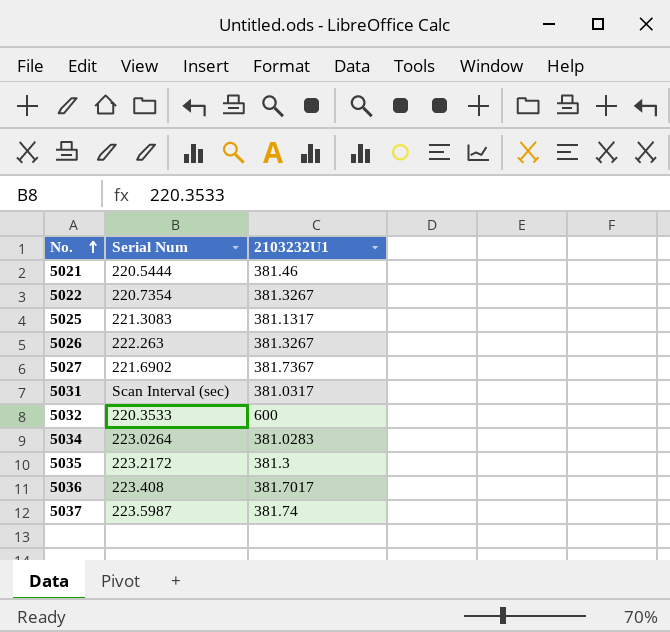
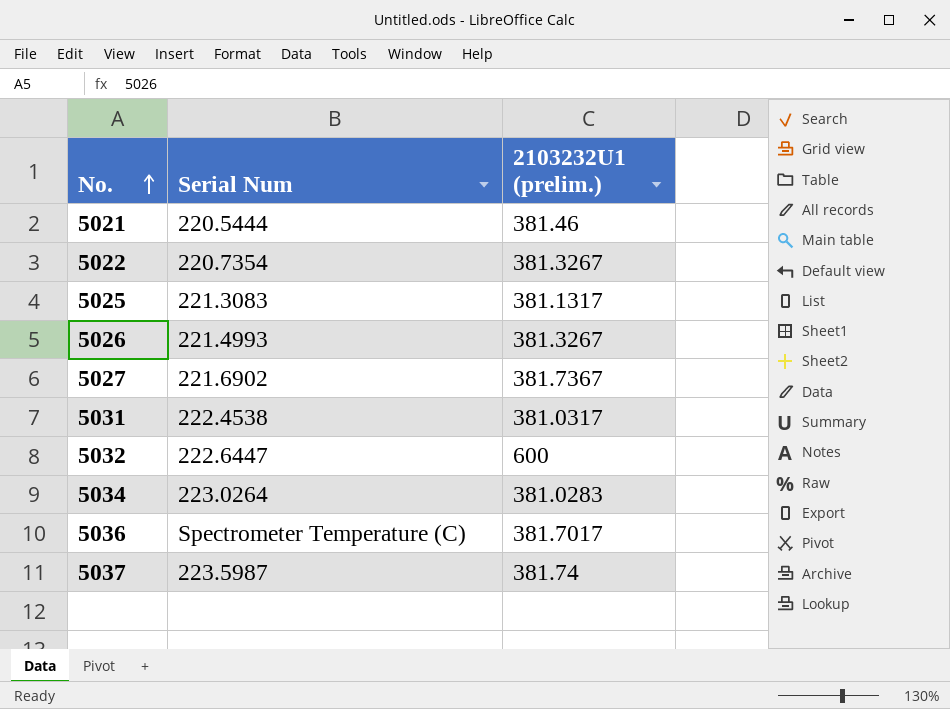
column name: 2103232U1 -> 2103232U1 (prelim.)
row 5035: 223.2172 | 381.3 -> none
5026 | Serial Num: 222.263 -> 221.4993
5031 | Serial Num: Scan Interval (sec) -> 222.4538
5032 | Serial Num: 220.3533 -> 222.6447
5036 | Serial Num: 223.408 -> Spectrometer Temperature (C)

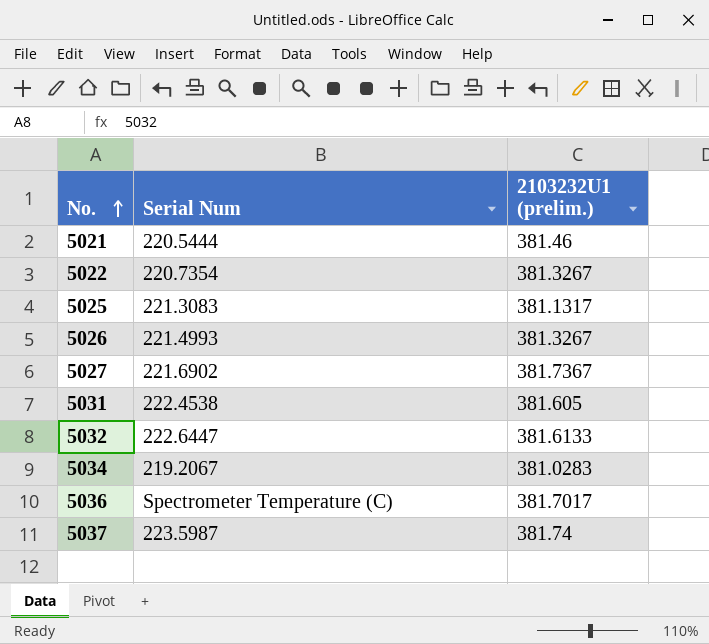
5031 | 2103232U1 (prelim.): 381.0317 -> 381.605
5032 | 2103232U1 (prelim.): 600 -> 381.6133
5034 | Serial Num: 223.0264 -> 219.2067

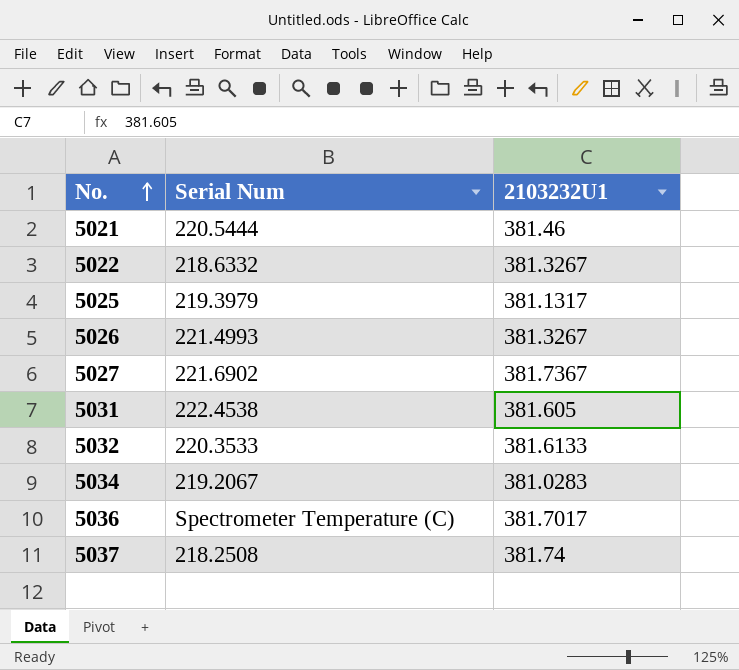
column name: 2103232U1 (prelim.) -> 2103232U1
5022 | Serial Num: 220.7354 -> 218.6332
5025 | Serial Num: 221.3083 -> 219.3979
5032 | Serial Num: 222.6447 -> 220.3533
5037 | Serial Num: 223.5987 -> 218.2508

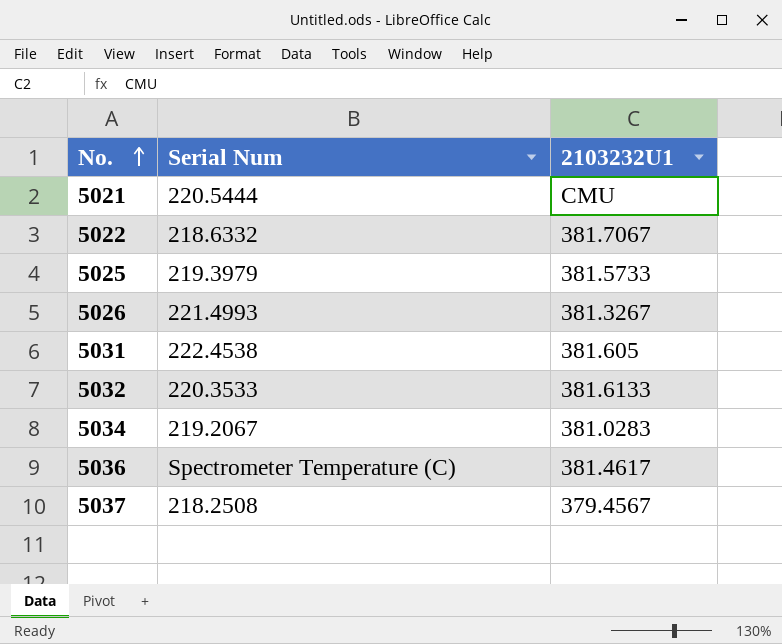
row 5027: 221.6902 | 381.7367 -> none
5021 | 2103232U1: 381.46 -> CMU
5022 | 2103232U1: 381.3267 -> 381.7067
5025 | 2103232U1: 381.1317 -> 381.5733
5036 | 2103232U1: 381.7017 -> 381.4617
5037 | 2103232U1: 381.74 -> 379.4567

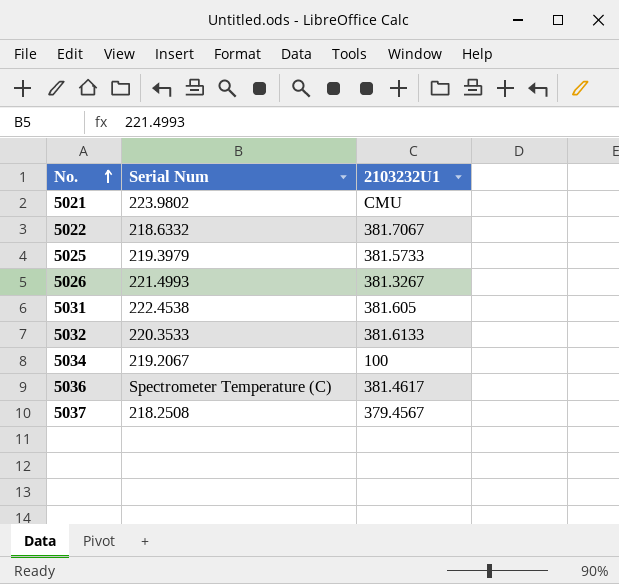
5021 | Serial Num: 220.5444 -> 223.9802
5034 | 2103232U1: 381.0283 -> 100

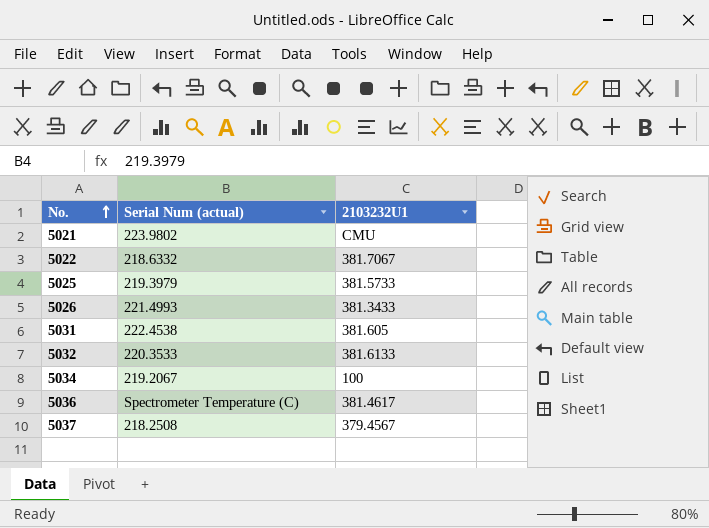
column name: Serial Num -> Serial Num (actual)
5026 | 2103232U1: 381.3267 -> 381.3433

